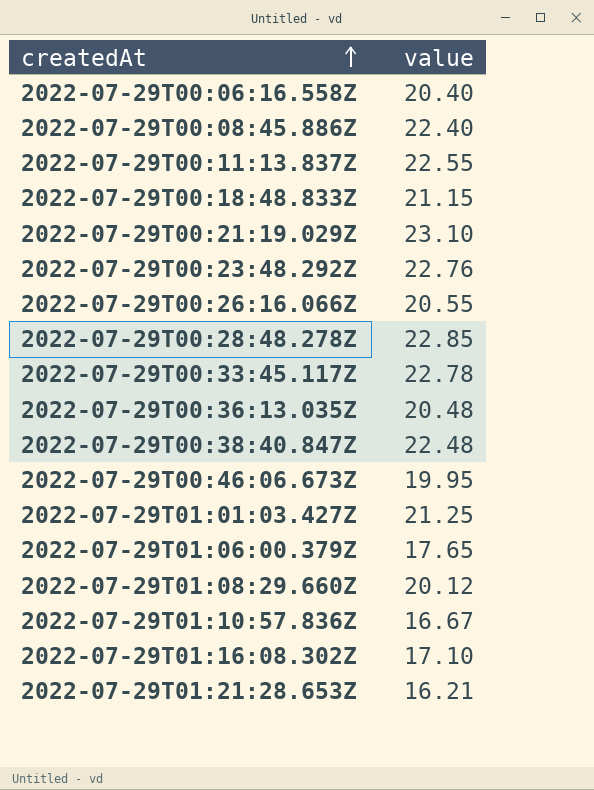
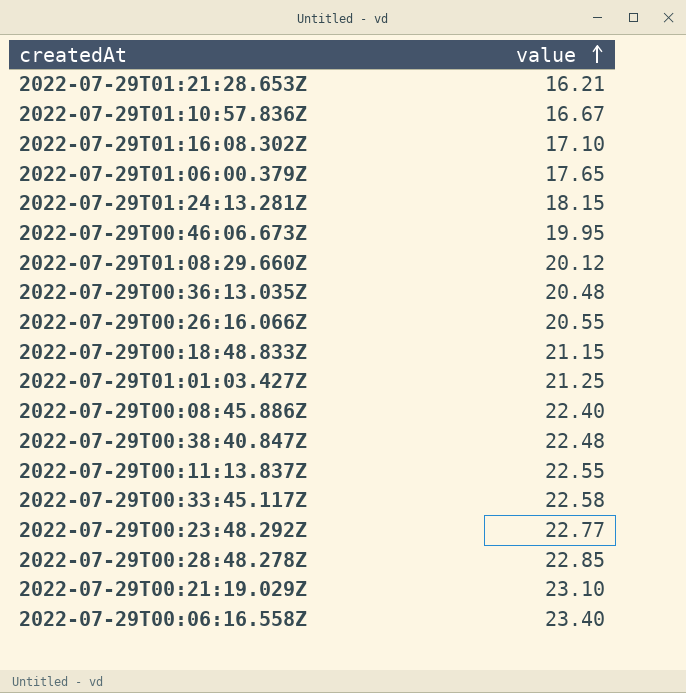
row order: createdAt ascending -> value ascending
row 2022-07-29T01:24:13.281Z: none -> 18.15
2022-07-29T00:33:45.117Z | value: 22.78 -> 22.58
2022-07-29T00:23:48.292Z | value: 22.76 -> 22.77
2022-07-29T00:06:16.558Z | value: 20.40 -> 23.40

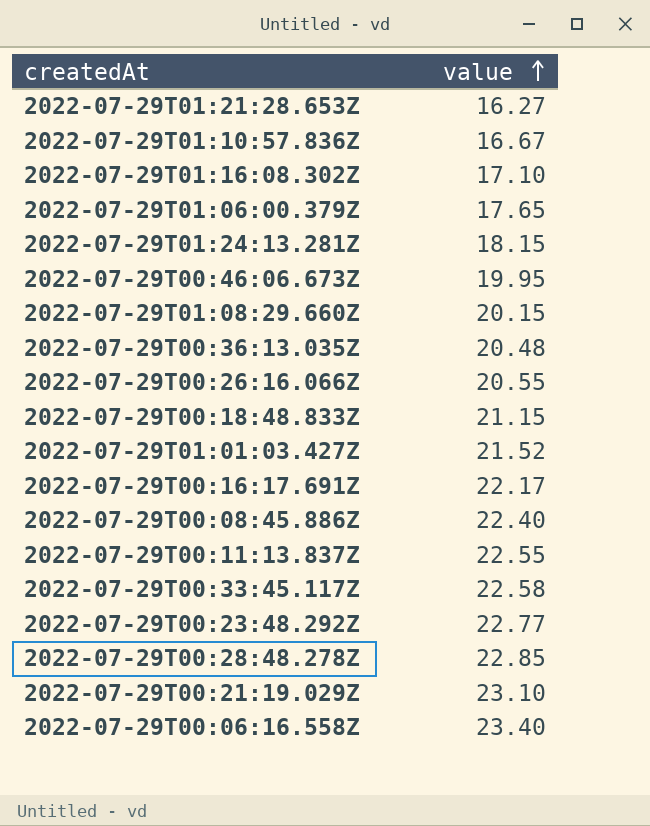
row 2022-07-29T00:38:40.847Z: 22.48 -> none
2022-07-29T01:21:28.653Z | value: 16.21 -> 16.27
2022-07-29T01:08:29.660Z | value: 20.12 -> 20.15
2022-07-29T01:01:03.427Z | value: 21.25 -> 21.52
row 2022-07-29T00:16:17.691Z: none -> 22.17

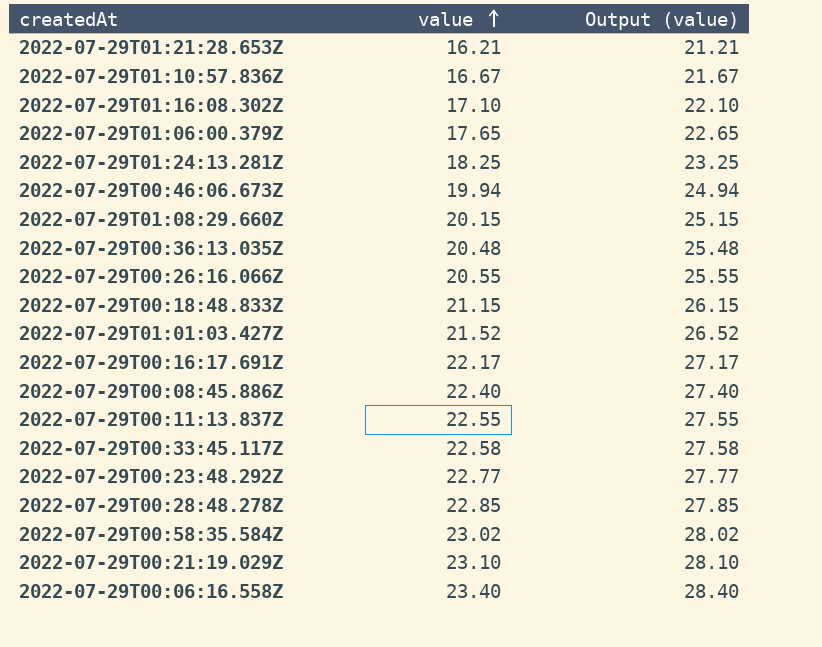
column Output (value) | formula: none -> [value] + 5
2022-07-29T01:21:28.653Z | value: 16.27 -> 16.21
2022-07-29T01:24:13.281Z | value: 18.15 -> 18.25
2022-07-29T00:46:06.673Z | value: 19.95 -> 19.94
row 2022-07-29T00:58:35.584Z: none -> 23.02 | 28.02

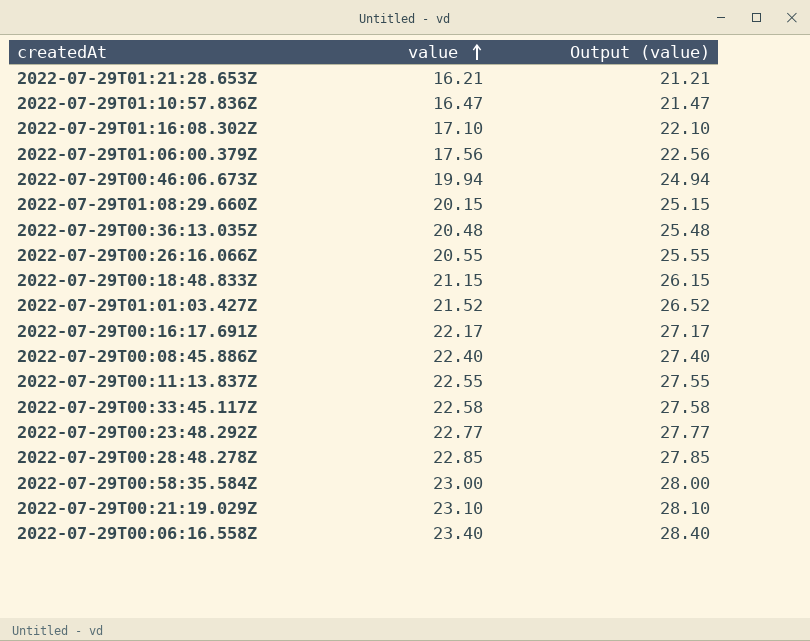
row 2022-07-29T01:24:13.281Z: 18.25 | 23.25 -> none
2022-07-29T01:10:57.836Z | value: 16.67 -> 16.47
2022-07-29T01:10:57.836Z | Output (value): 21.67 -> 21.47
2022-07-29T01:06:00.379Z | value: 17.65 -> 17.56
2022-07-29T01:06:00.379Z | Output (value): 22.65 -> 22.56
2022-07-29T00:58:35.584Z | value: 23.02 -> 23.00
2022-07-29T00:58:35.584Z | Output (value): 28.02 -> 28.00

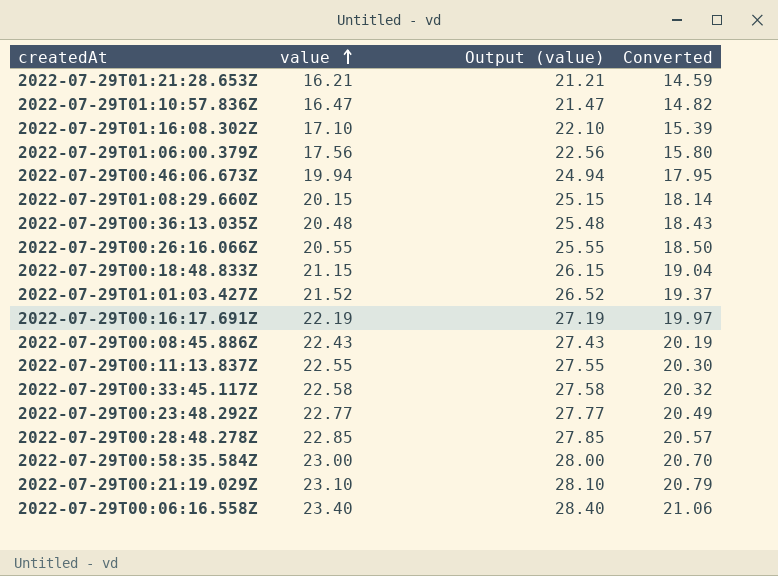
column Converted | formula: none -> [value] * 0.9
2022-07-29T00:16:17.691Z | value: 22.17 -> 22.19
2022-07-29T00:16:17.691Z | Output (value): 27.17 -> 27.19
2022-07-29T00:08:45.886Z | value: 22.40 -> 22.43
2022-07-29T00:08:45.886Z | Output (value): 27.40 -> 27.43

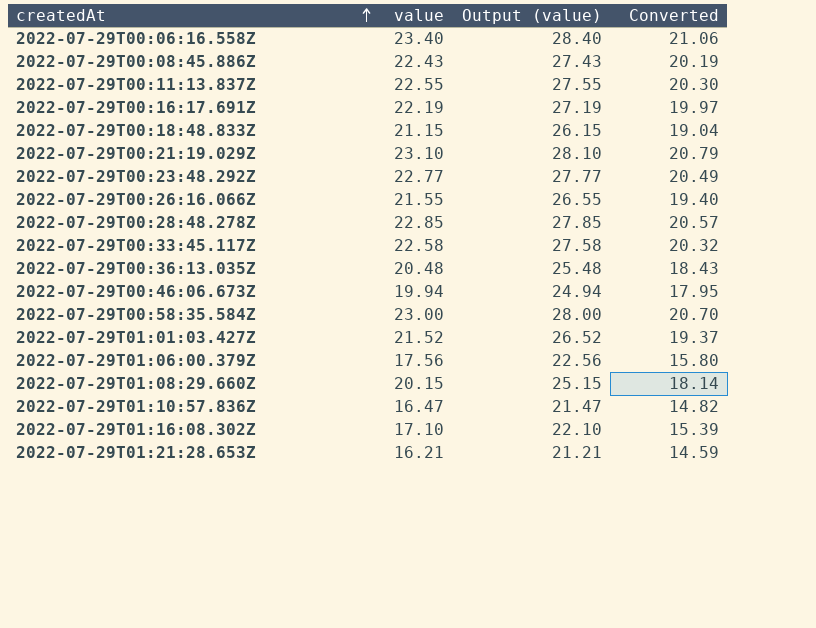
row order: value ascending -> createdAt ascending
2022-07-29T00:26:16.066Z | value: 20.55 -> 21.55
2022-07-29T00:26:16.066Z | Output (value): 25.55 -> 26.55
2022-07-29T00:26:16.066Z | Converted: 18.50 -> 19.40

